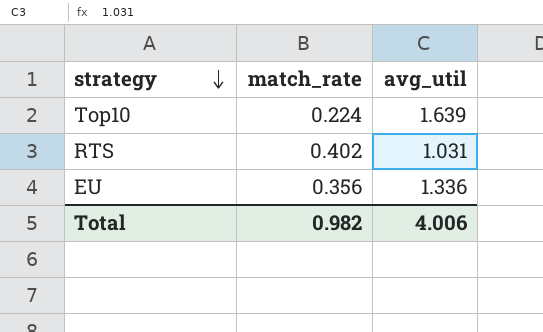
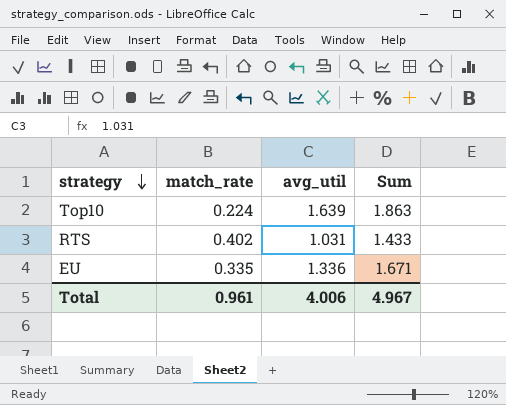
column Sum | formula: none -> [match_rate] + [avg_util]
EU | match_rate: 0.356 -> 0.335
Total | match_rate: 0.982 -> 0.961

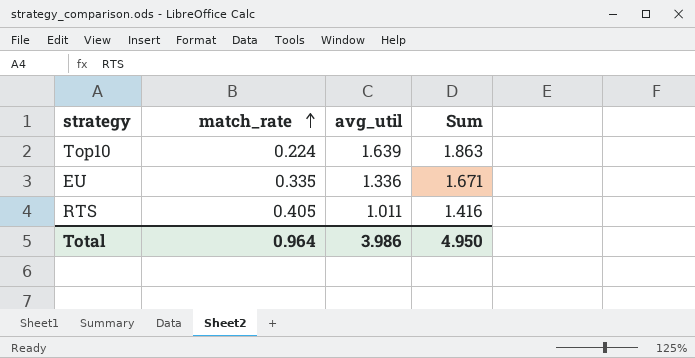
row order: strategy descending -> match_rate ascending
RTS | match_rate: 0.402 -> 0.405
RTS | avg_util: 1.031 -> 1.011
RTS | Sum: 1.433 -> 1.416
Total | match_rate: 0.961 -> 0.964
Total | avg_util: 4.006 -> 3.986
Total | Sum: 4.967 -> 4.950

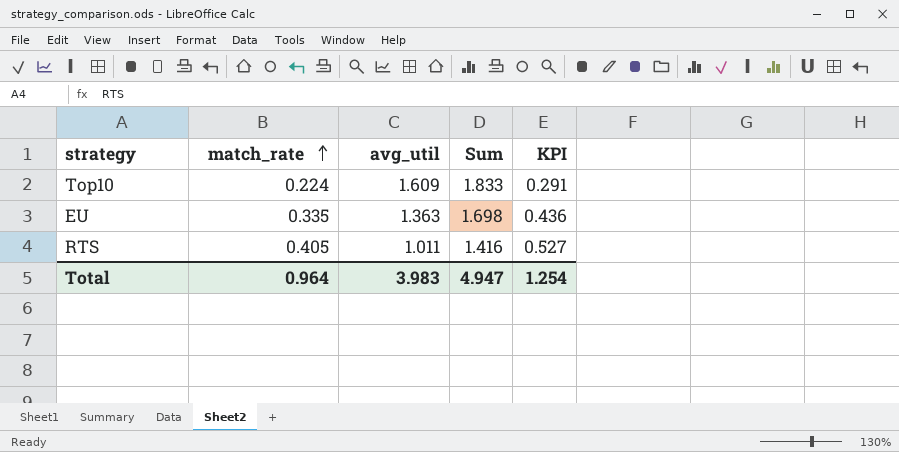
column KPI | formula: none -> [match_rate] * 1.3
Top10 | avg_util: 1.639 -> 1.609
Top10 | Sum: 1.863 -> 1.833
EU | avg_util: 1.336 -> 1.363
EU | Sum: 1.671 -> 1.698
Total | avg_util: 3.986 -> 3.983
Total | Sum: 4.950 -> 4.947

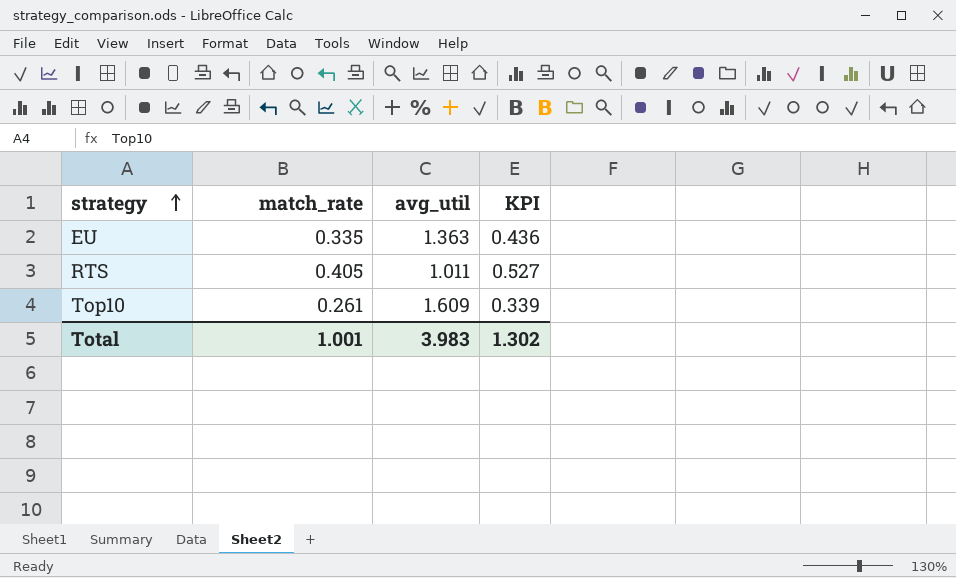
row order: match_rate ascending -> strategy ascending
column Sum | formula: [match_rate] + [avg_util] -> none
Top10 | match_rate: 0.224 -> 0.261
Top10 | KPI: 0.291 -> 0.339
Total | match_rate: 0.964 -> 1.001
Total | KPI: 1.254 -> 1.302

